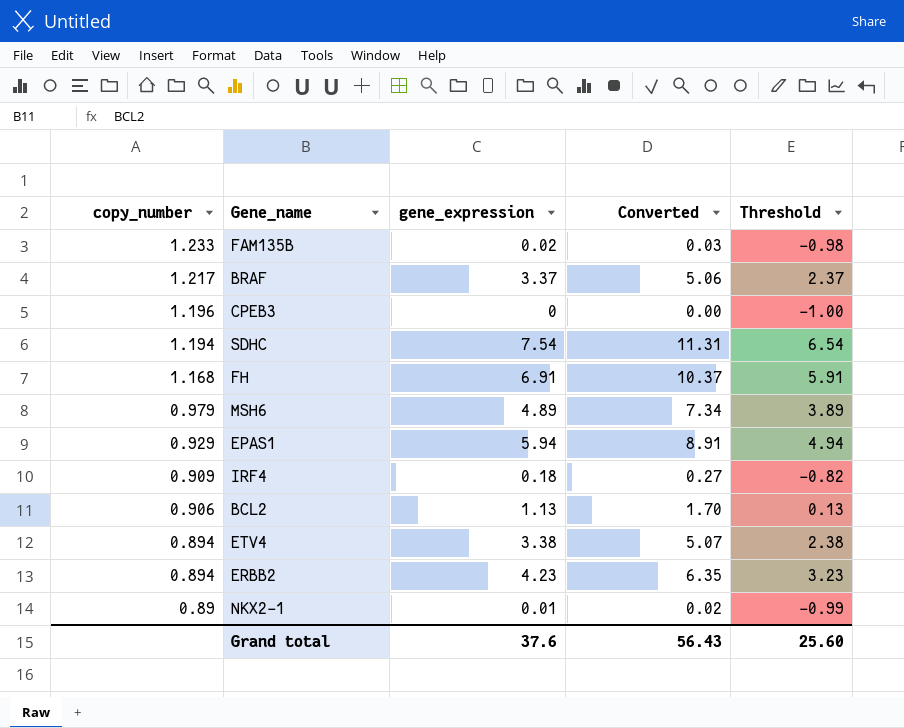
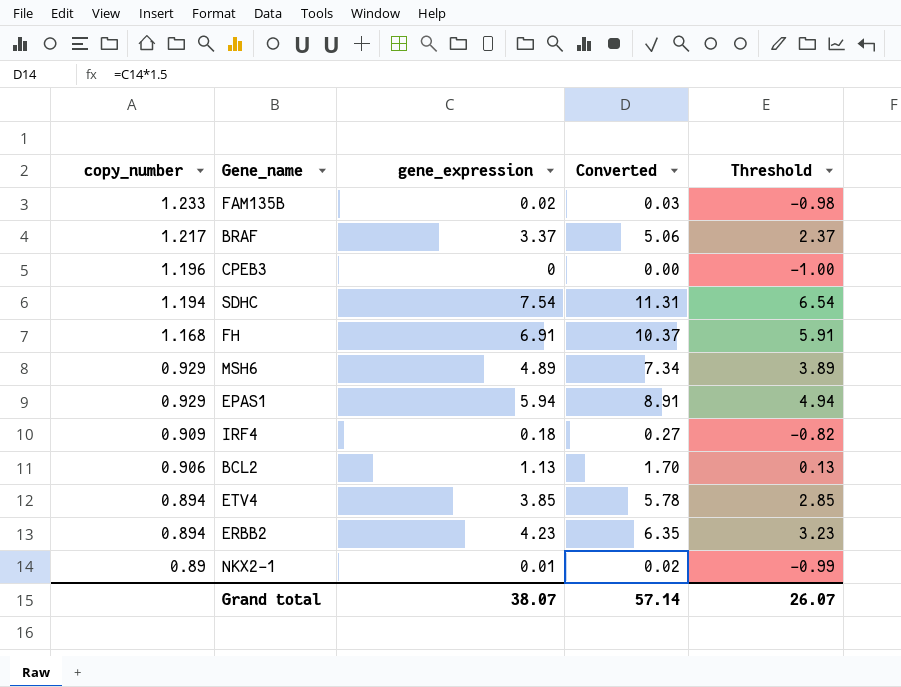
MSH6 | copy_number: 0.979 -> 0.929
ETV4 | gene_expression: 3.38 -> 3.85
ETV4 | Converted: 5.07 -> 5.78
ETV4 | Threshold: 2.38 -> 2.85
Grand total | gene_expression: 37.6 -> 38.07
Grand total | Converted: 56.43 -> 57.14
Grand total | Threshold: 25.60 -> 26.07

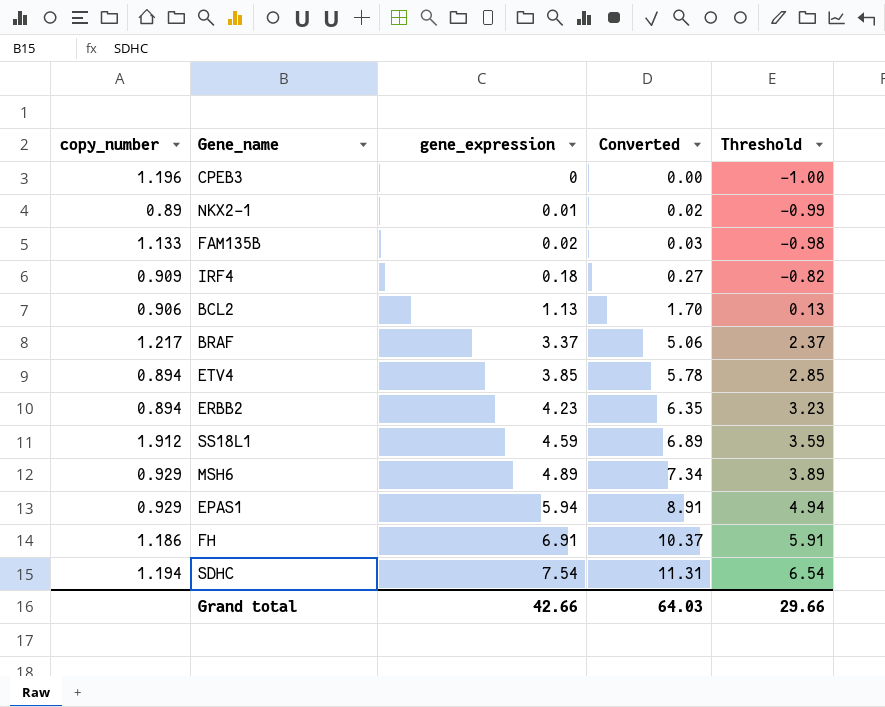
row order: copy_number descending -> gene_expression ascending
FAM135B | copy_number: 1.233 -> 1.133
row SS18L1: none -> 1.912 | 4.59 | 6.89 | 3.59
FH | copy_number: 1.168 -> 1.186
Grand total | gene_expression: 38.07 -> 42.66
Grand total | Converted: 57.14 -> 64.03
Grand total | Threshold: 26.07 -> 29.66

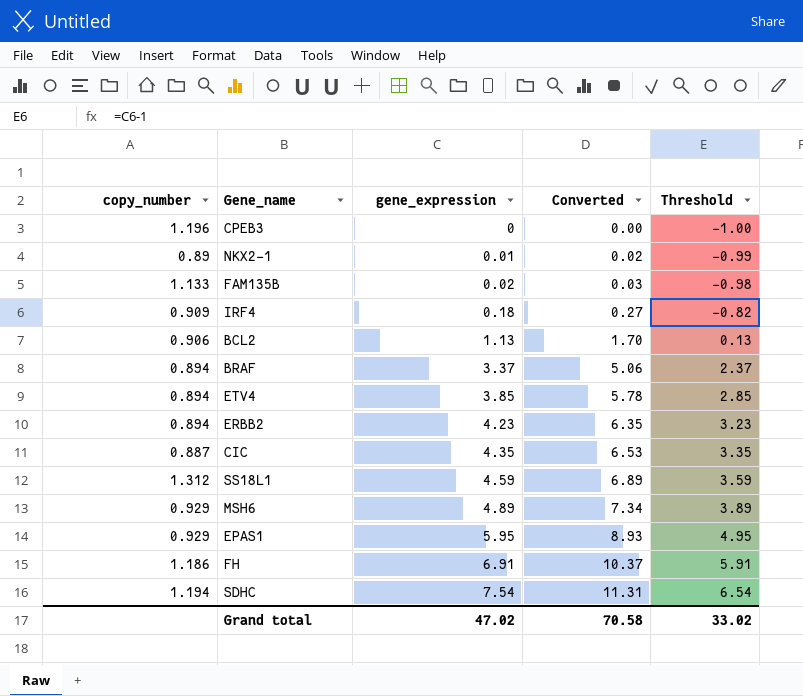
BRAF | copy_number: 1.217 -> 0.894
row CIC: none -> 0.887 | 4.35 | 6.53 | 3.35
SS18L1 | copy_number: 1.912 -> 1.312
EPAS1 | gene_expression: 5.94 -> 5.95
EPAS1 | Converted: 8.91 -> 8.93
EPAS1 | Threshold: 4.94 -> 4.95
Grand total | gene_expression: 42.66 -> 47.02
Grand total | Converted: 64.03 -> 70.58
Grand total | Threshold: 29.66 -> 33.02

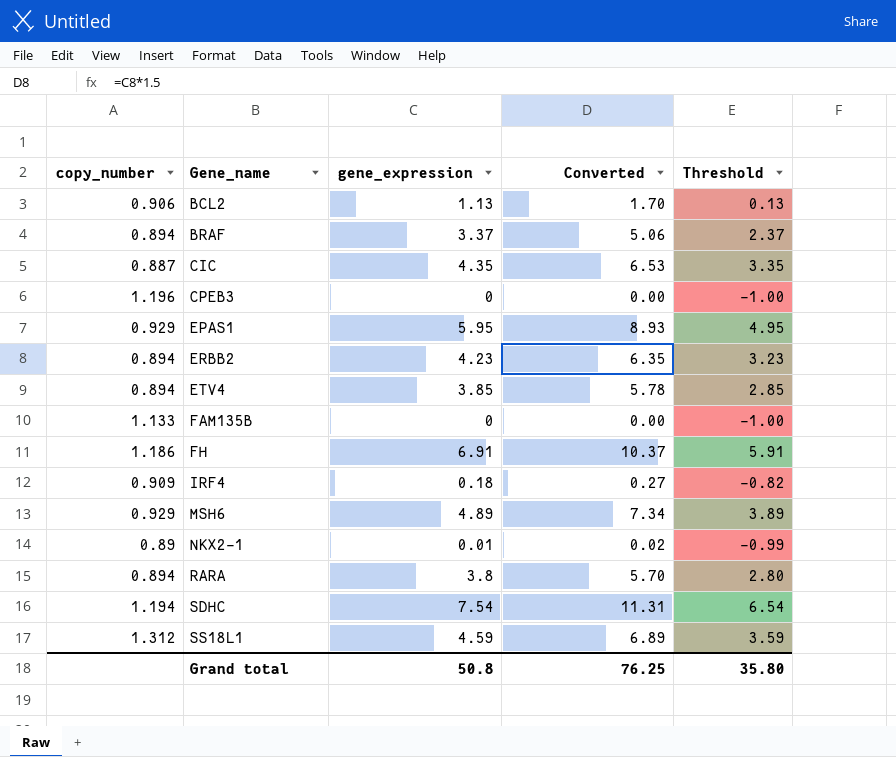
row order: gene_expression ascending -> Gene_name ascending
FAM135B | gene_expression: 0.02 -> 0
FAM135B | Converted: 0.03 -> 0.00
FAM135B | Threshold: -0.98 -> -1.00
row RARA: none -> 0.894 | 3.8 | 5.70 | 2.80
Grand total | gene_expression: 47.02 -> 50.8
Grand total | Converted: 70.58 -> 76.25
Grand total | Threshold: 33.02 -> 35.80

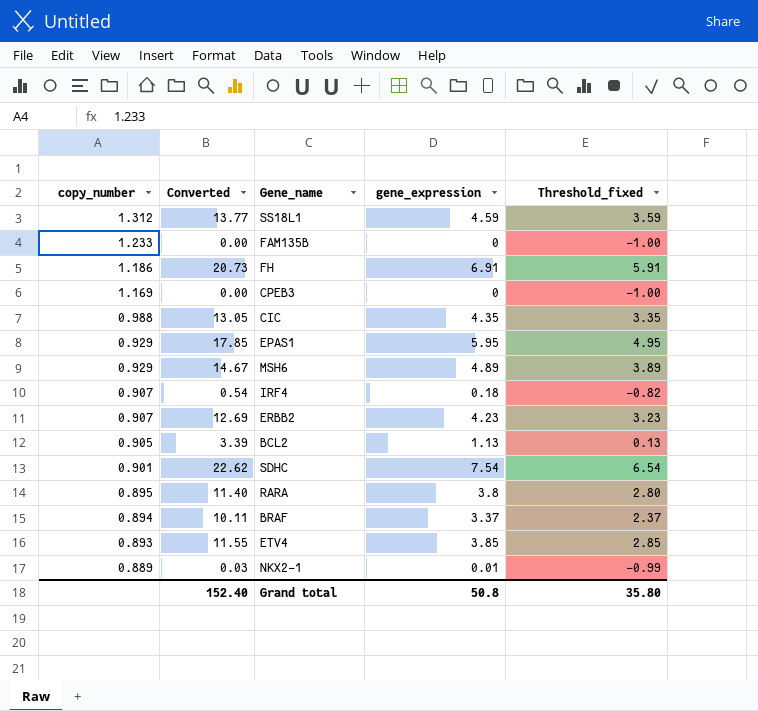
row order: Gene_name ascending -> copy_number descending
column Converted | formula: [gene_expression] * 1.5 -> [gene_expression] * 3
column Converted | position: 4 -> 2
column name: Threshold -> Threshold_fixed
FAM135B | copy_number: 1.133 -> 1.233
CPEB3 | copy_number: 1.196 -> 1.169
CIC | copy_number: 0.887 -> 0.988
IRF4 | copy_number: 0.909 -> 0.907
ERBB2 | copy_number: 0.894 -> 0.907
BCL2 | copy_number: 0.906 -> 0.905
SDHC | copy_number: 1.194 -> 0.901
RARA | copy_number: 0.894 -> 0.895
ETV4 | copy_number: 0.894 -> 0.893
NKX2-1 | copy_number: 0.89 -> 0.889
Grand total | Converted: 76.25 -> 152.40

